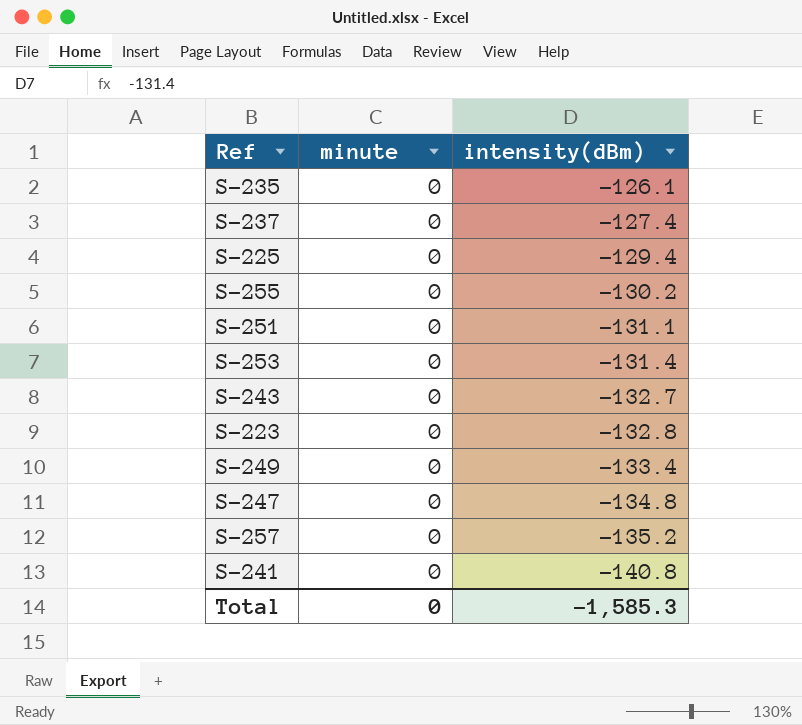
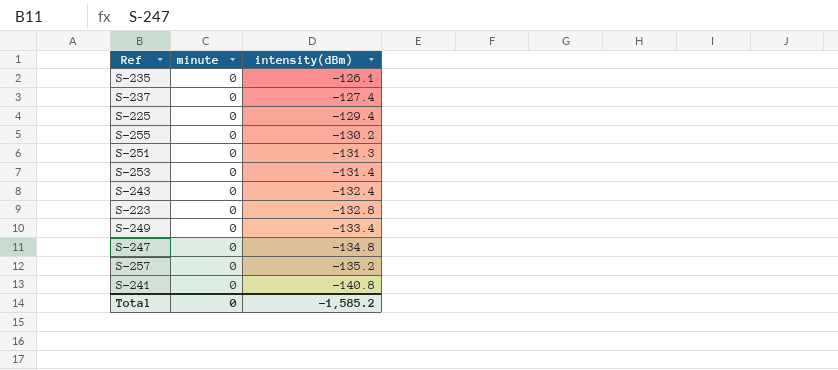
S-251 | intensity(dBm): -131.1 -> -131.3
S-243 | intensity(dBm): -132.7 -> -132.4
Total | intensity(dBm): -1,585.3 -> -1,585.2

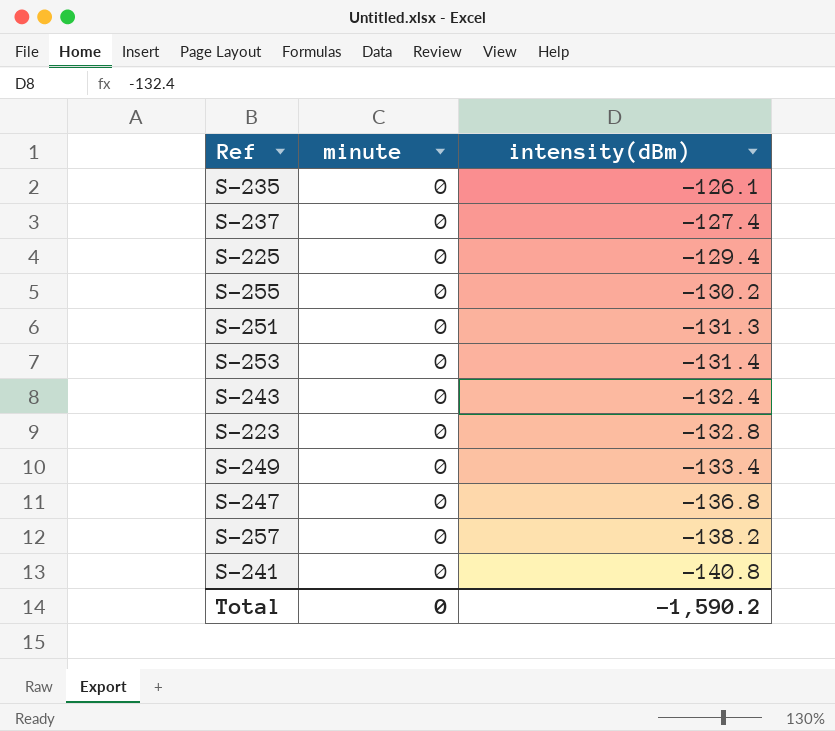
S-247 | intensity(dBm): -134.8 -> -136.8
S-257 | intensity(dBm): -135.2 -> -138.2
Total | intensity(dBm): -1,585.2 -> -1,590.2

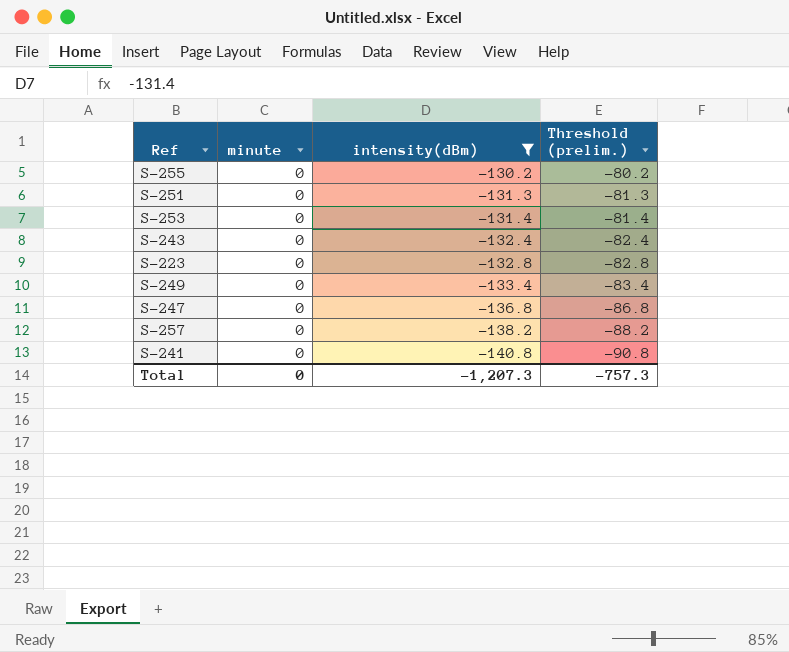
filter: none -> intensity(dBm) <= -130.2
column Threshold (prelim.) | formula: none -> [intensity(dBm)] + 50
Total | intensity(dBm): -1,590.2 -> -1,207.3

